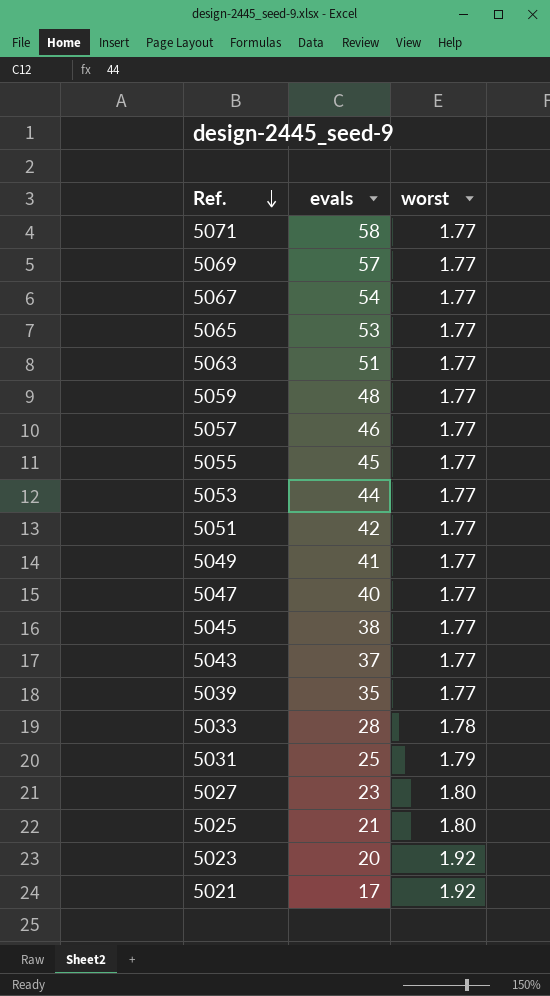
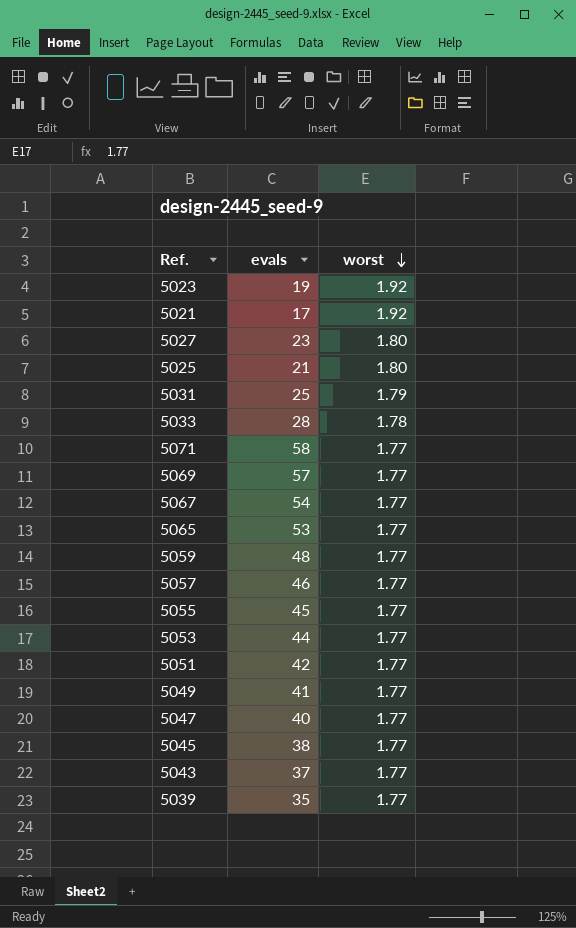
row order: Ref. descending -> worst descending
row 5063: 51 | 1.77 -> none
5023 | evals: 20 -> 19

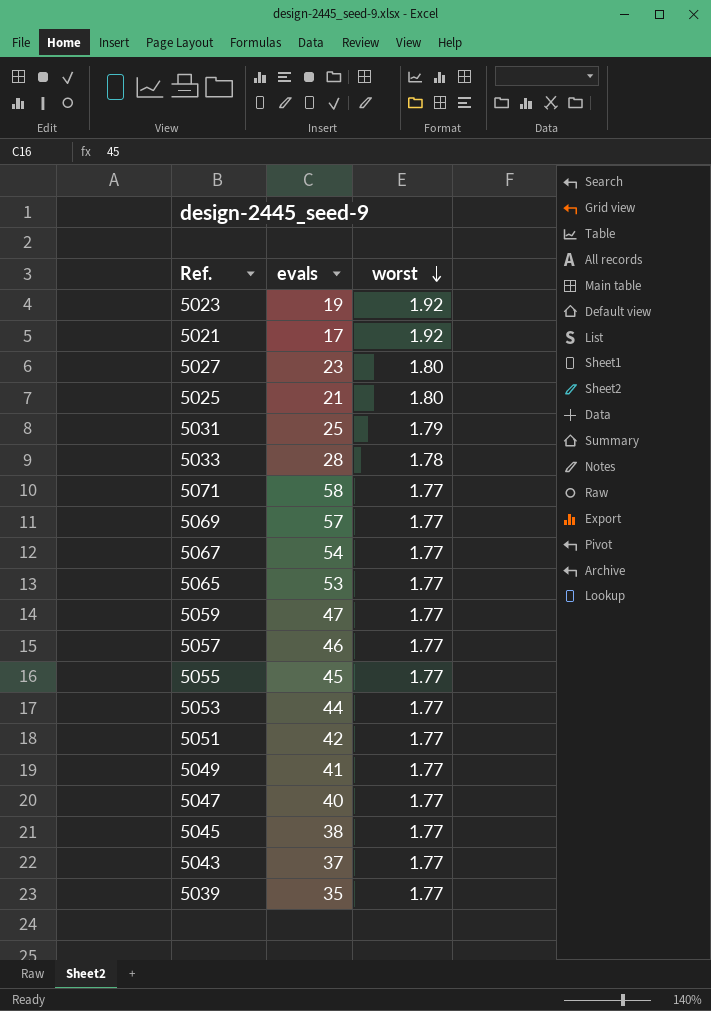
5059 | evals: 48 -> 47

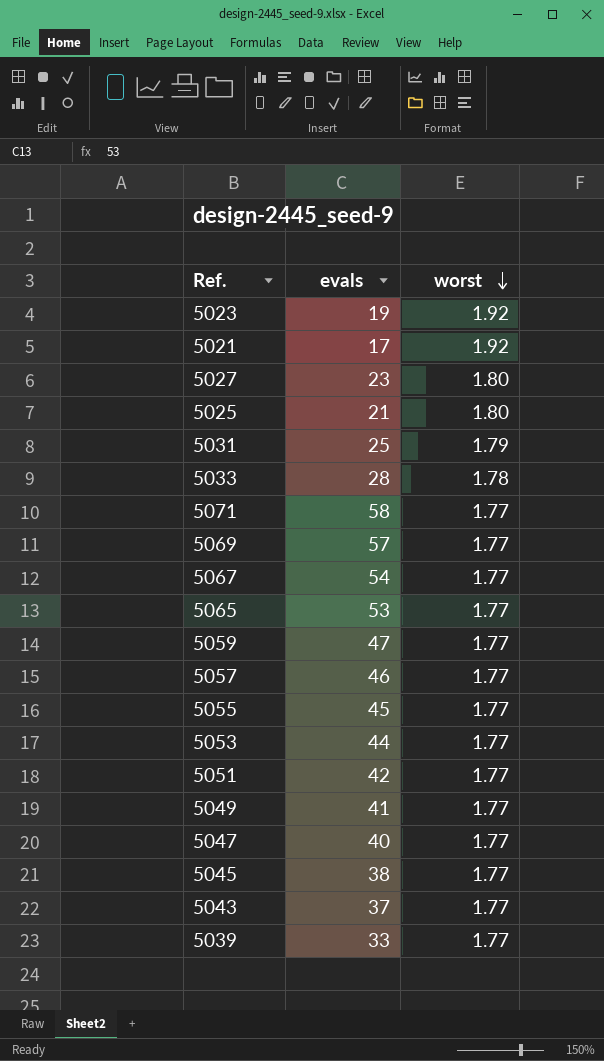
5039 | evals: 35 -> 33

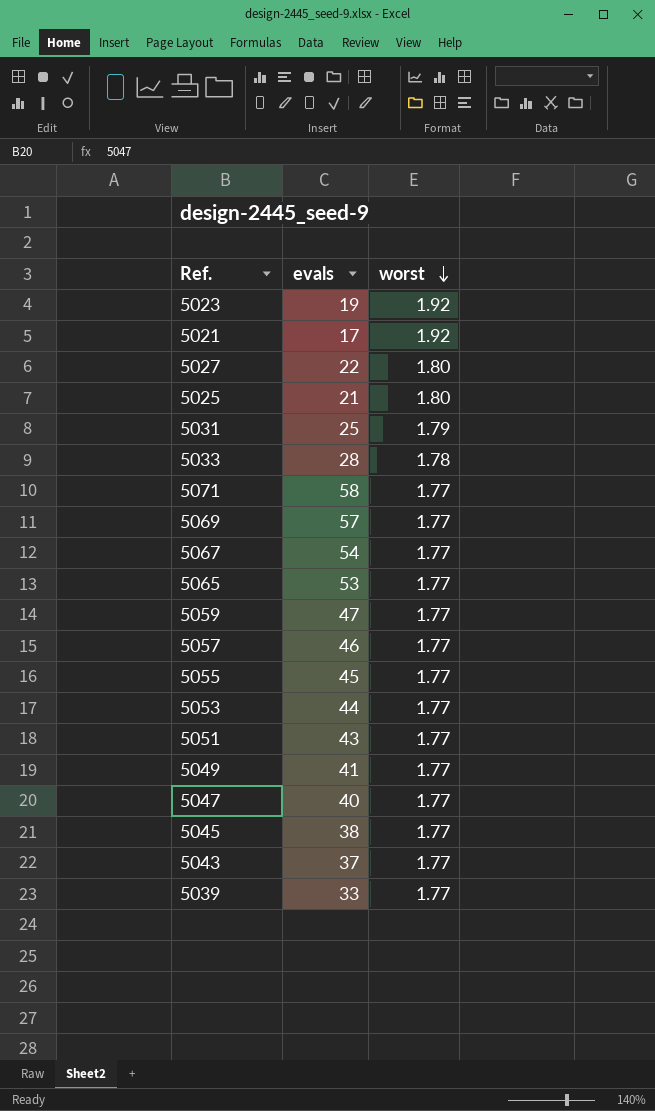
5027 | evals: 23 -> 22
5051 | evals: 42 -> 43

